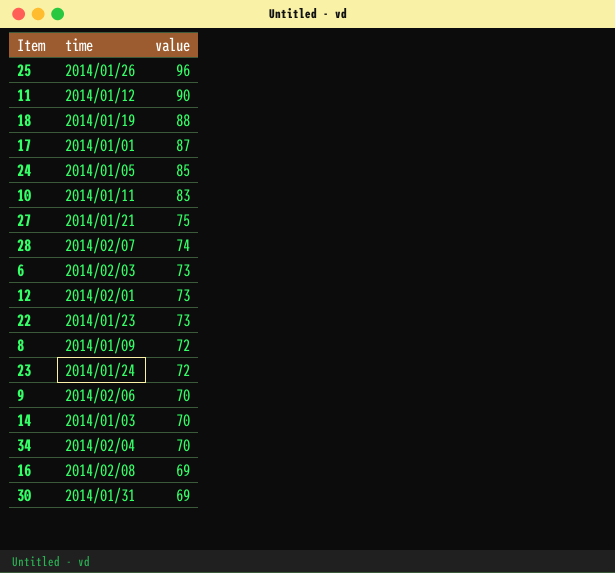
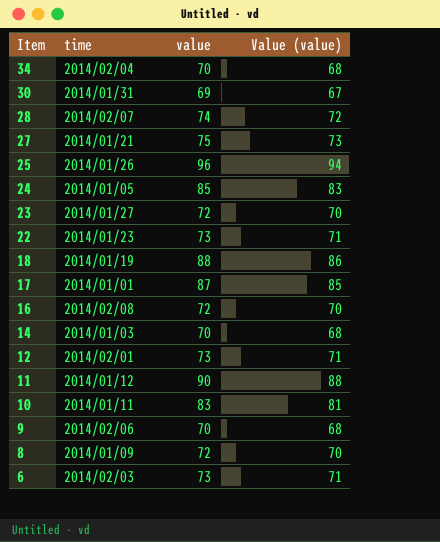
row order: value descending -> Item descending
column Value (value) | formula: none -> [value] - 2
23 | time: 2014/01/24 -> 2014/01/27
16 | value: 69 -> 72

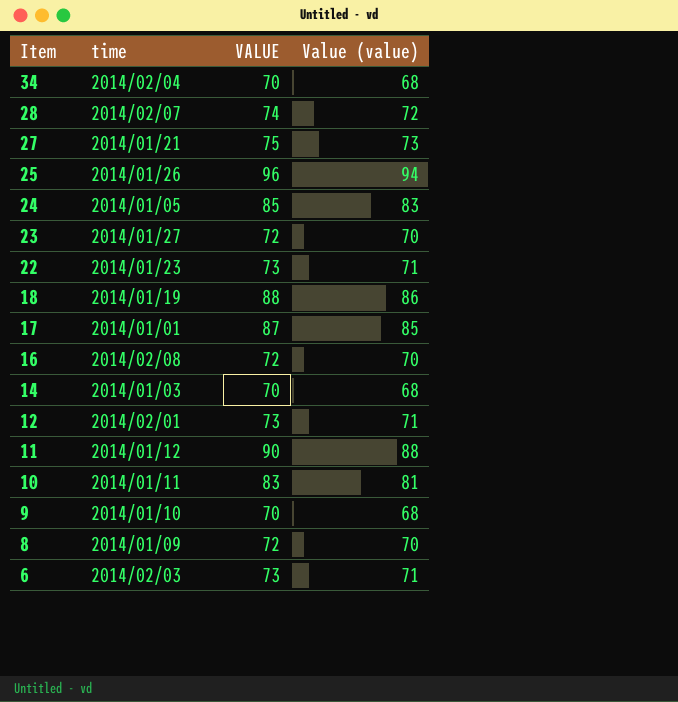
column name: value -> VALUE
row 30: 2014/01/31 | 69 | 67 -> none
9 | time: 2014/02/06 -> 2014/01/10

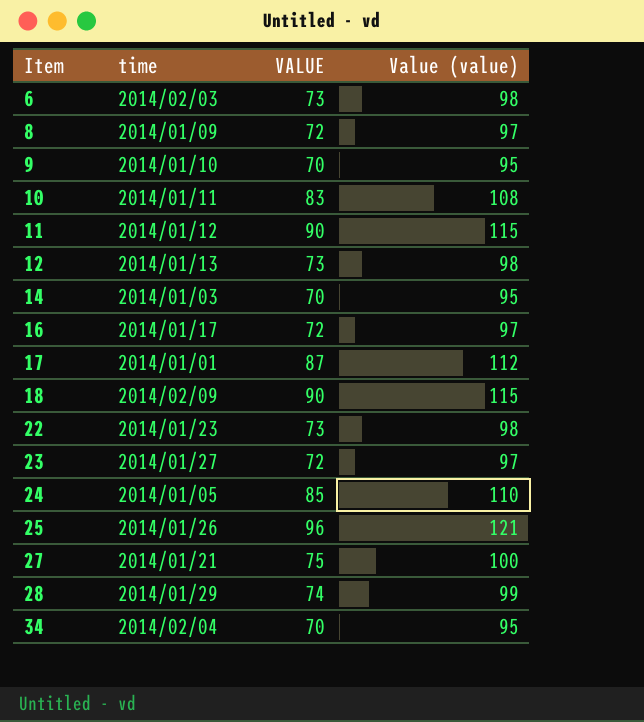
row order: Item descending -> Item ascending
column Value (value) | formula: [VALUE] - 2 -> [VALUE] + 25
12 | time: 2014/02/01 -> 2014/01/13
16 | time: 2014/02/08 -> 2014/01/17
18 | time: 2014/01/19 -> 2014/02/09
18 | VALUE: 88 -> 90
28 | time: 2014/02/07 -> 2014/01/29

